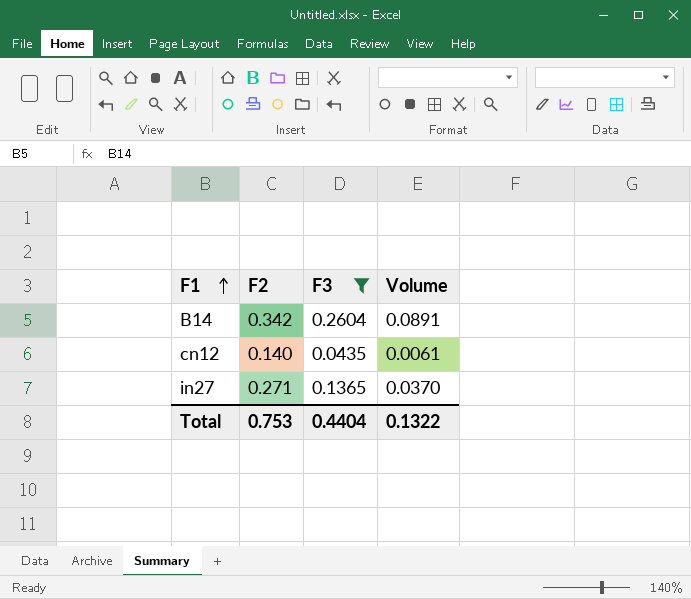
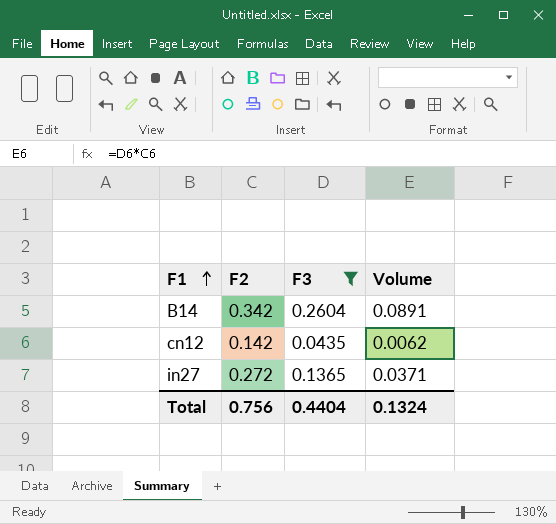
cn12 | F2: 0.140 -> 0.142
cn12 | Volume: 0.0061 -> 0.0062
in27 | F2: 0.271 -> 0.272
in27 | Volume: 0.0370 -> 0.0371
Total | F2: 0.753 -> 0.756
Total | Volume: 0.1322 -> 0.1324

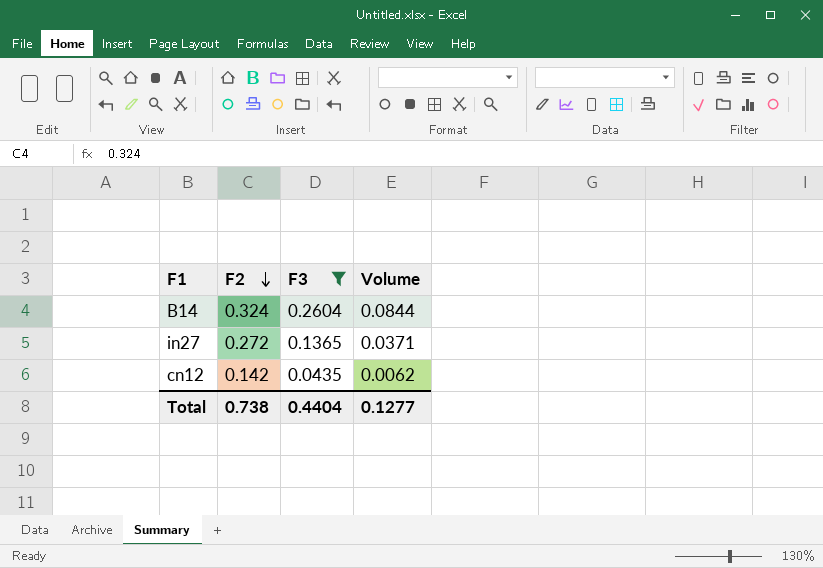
row order: F1 ascending -> F2 descending
B14 | F2: 0.342 -> 0.324
B14 | Volume: 0.0891 -> 0.0844
Total | F2: 0.756 -> 0.738
Total | Volume: 0.1324 -> 0.1277

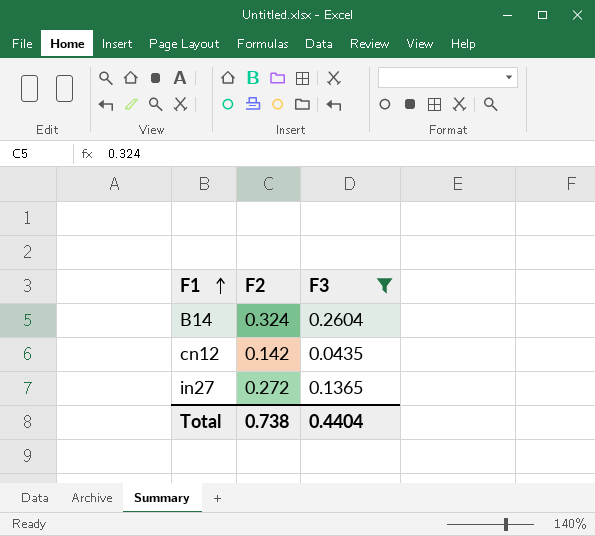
row order: F2 descending -> F1 ascending
column Volume | formula: [F2] * [F3] -> none

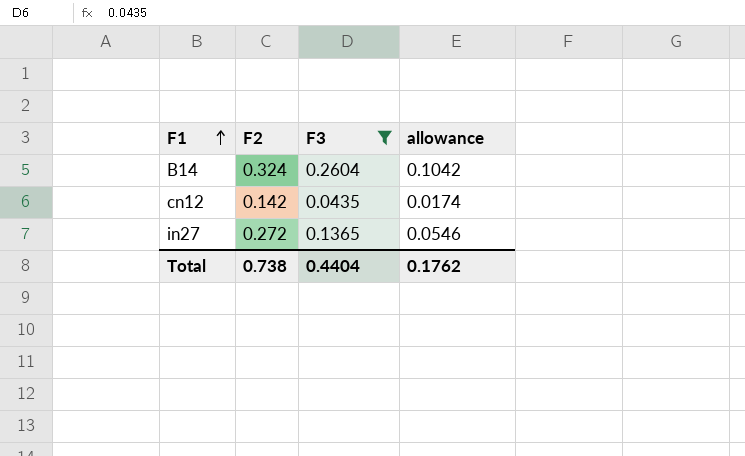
column allowance | formula: none -> [F3] * 0.4

